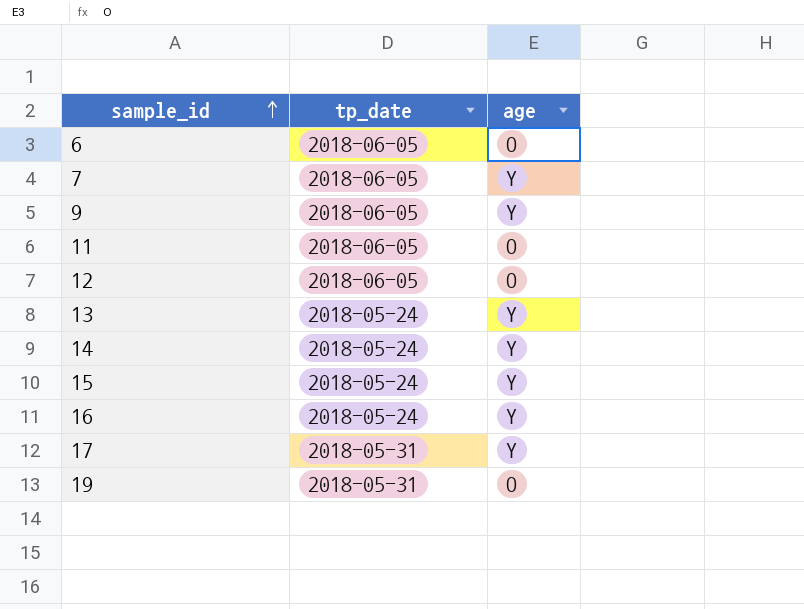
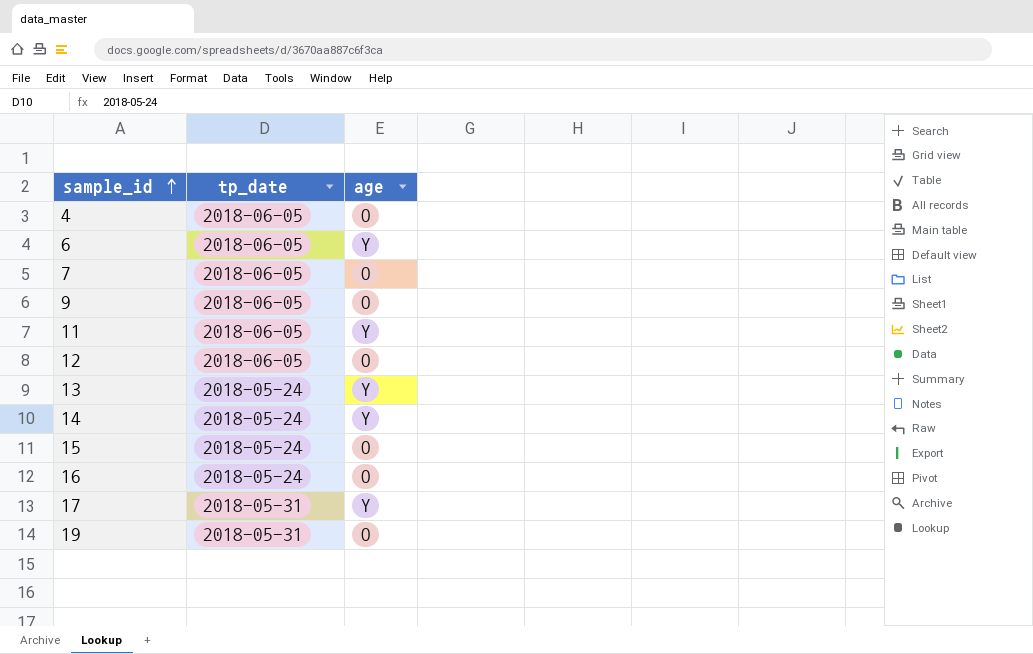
row 4: none -> 2018-06-05 | O
6 | age: O -> Y
7 | age: Y -> O
9 | age: Y -> O
11 | age: O -> Y
15 | age: Y -> O
16 | age: Y -> O

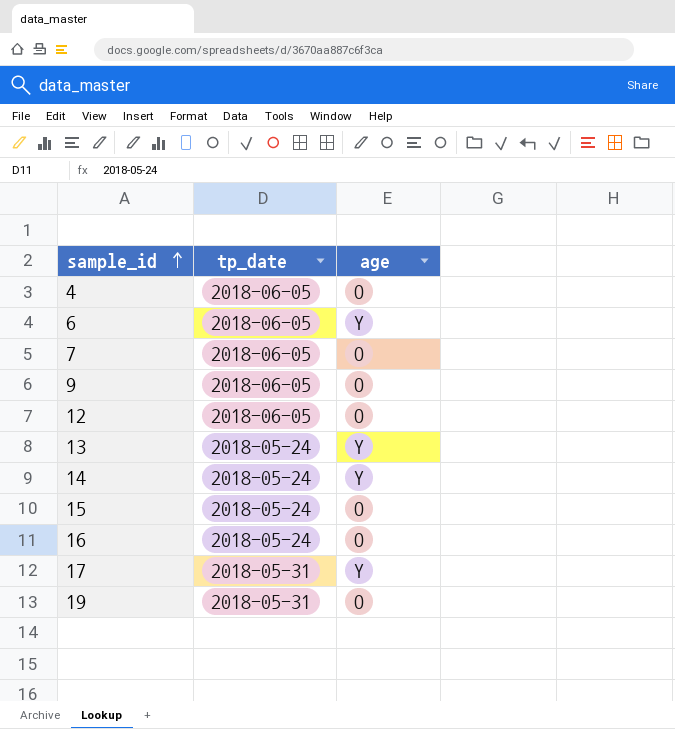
row 11: 2018-06-05 | Y -> none

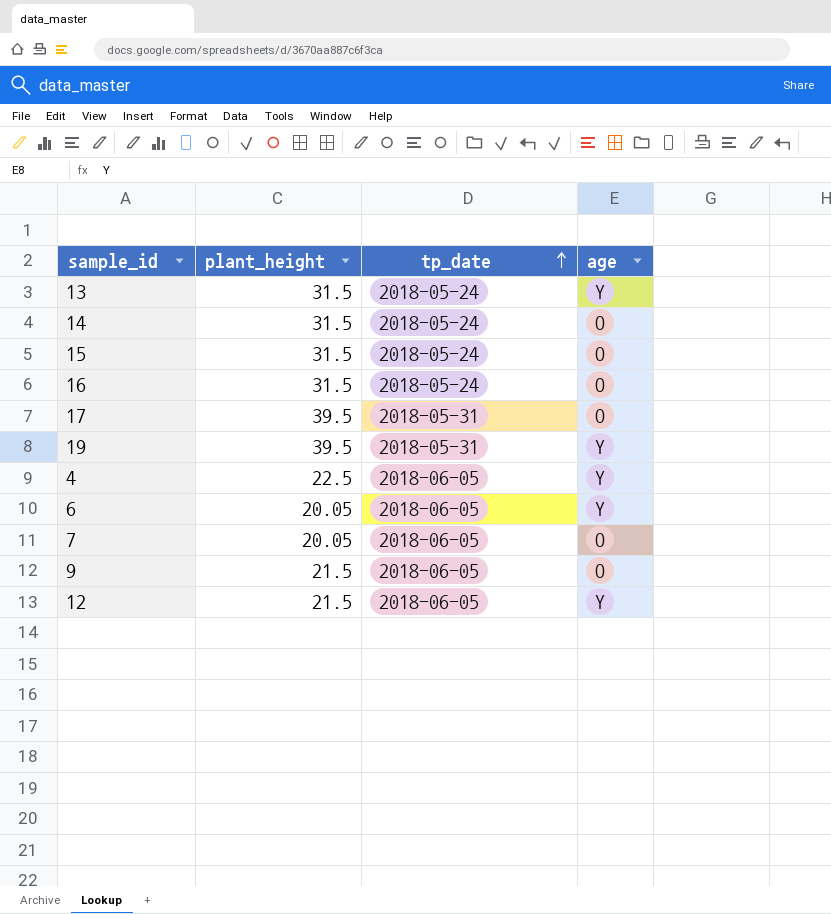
row order: sample_id ascending -> tp_date ascending
column plant_height | position: none -> 2
14 | age: Y -> O
17 | age: Y -> O
19 | age: O -> Y
4 | age: O -> Y
12 | age: O -> Y

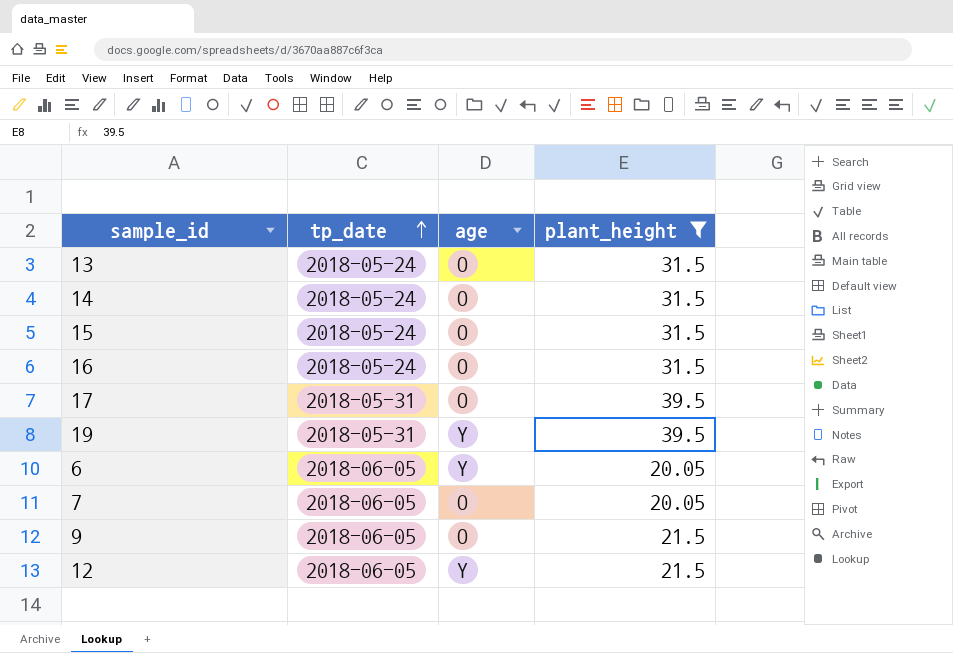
filter: none -> plant_height != 22.5
column plant_height | position: 2 -> 4
13 | age: Y -> O

